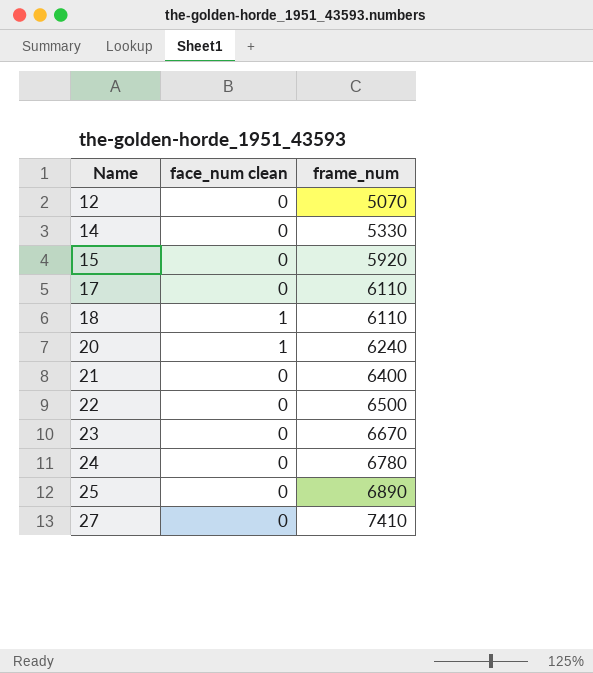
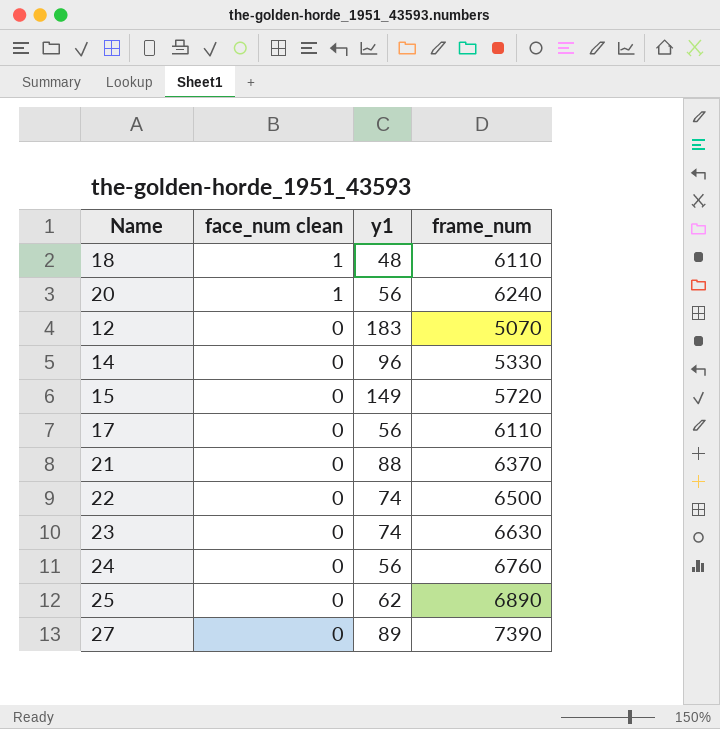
row order: Name ascending -> face_num clean descending
column y1 | position: none -> 3
15 | frame_num: 5920 -> 5720
21 | frame_num: 6400 -> 6370
23 | frame_num: 6670 -> 6630
24 | frame_num: 6780 -> 6760
27 | frame_num: 7410 -> 7390

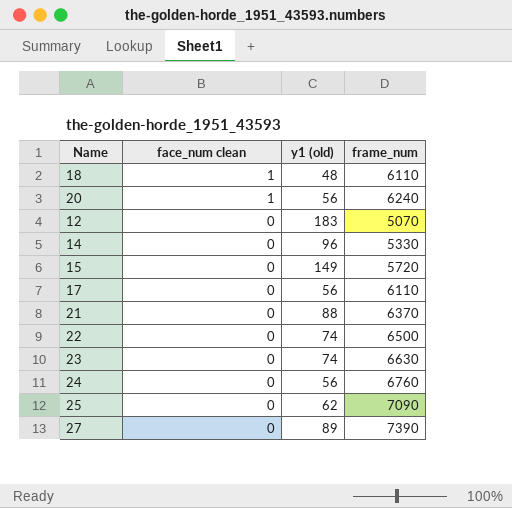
column name: y1 -> y1 (old)
25 | frame_num: 6890 -> 7090

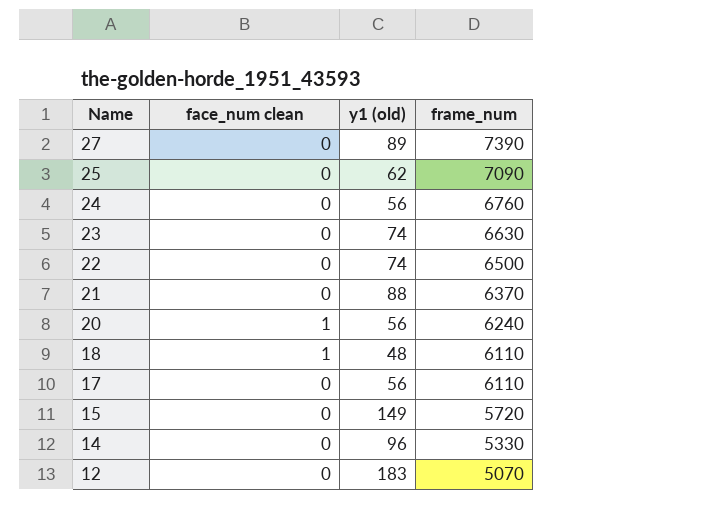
row order: face_num clean descending -> Name descending

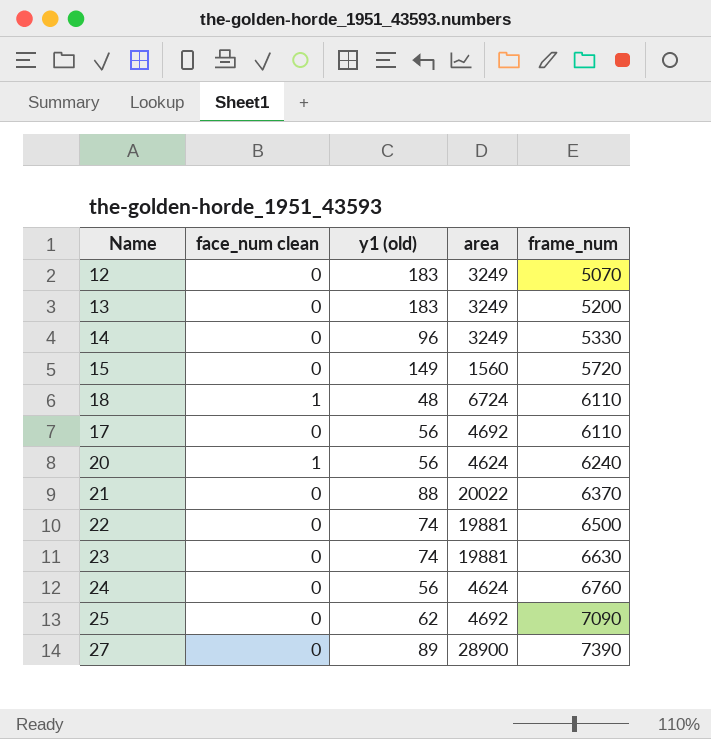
row order: Name descending -> frame_num ascending
column area | position: none -> 4
row 13: none -> 0 | 183 | 3249 | 5200

